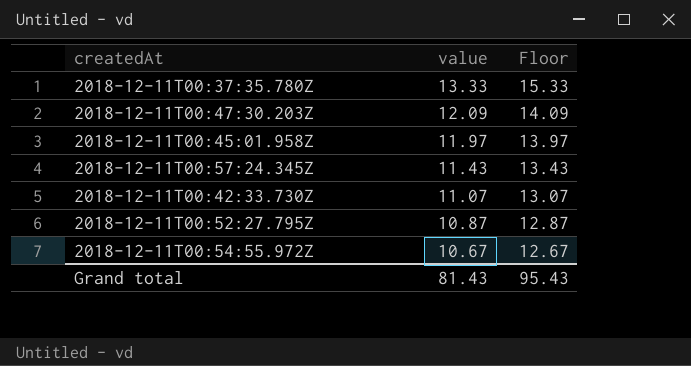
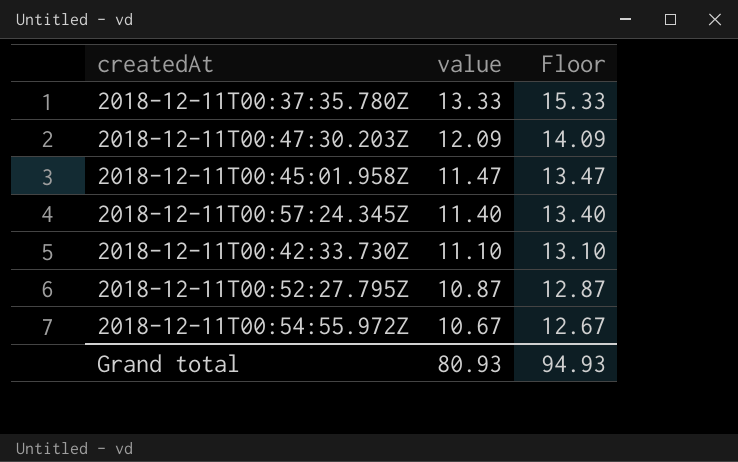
2018-12-11T00:45:01.958Z | value: 11.97 -> 11.47
2018-12-11T00:45:01.958Z | Floor: 13.97 -> 13.47
2018-12-11T00:57:24.345Z | value: 11.43 -> 11.40
2018-12-11T00:57:24.345Z | Floor: 13.43 -> 13.40
2018-12-11T00:42:33.730Z | value: 11.07 -> 11.10
2018-12-11T00:42:33.730Z | Floor: 13.07 -> 13.10
Grand total | value: 81.43 -> 80.93
Grand total | Floor: 95.43 -> 94.93

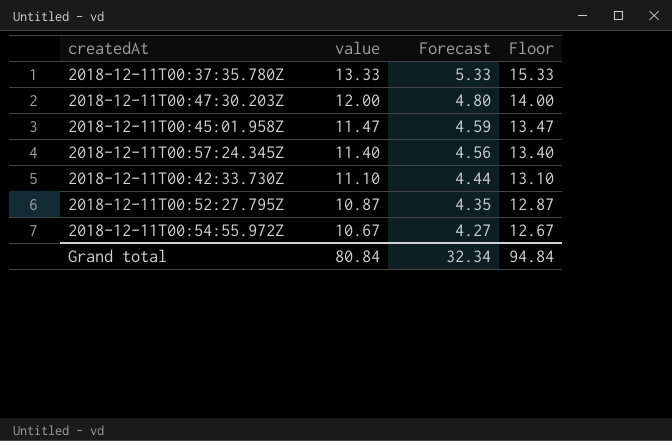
column Forecast | formula: none -> [value] * 0.4
2018-12-11T00:47:30.203Z | value: 12.09 -> 12.00
2018-12-11T00:47:30.203Z | Floor: 14.09 -> 14.00
Grand total | value: 80.93 -> 80.84
Grand total | Floor: 94.93 -> 94.84

